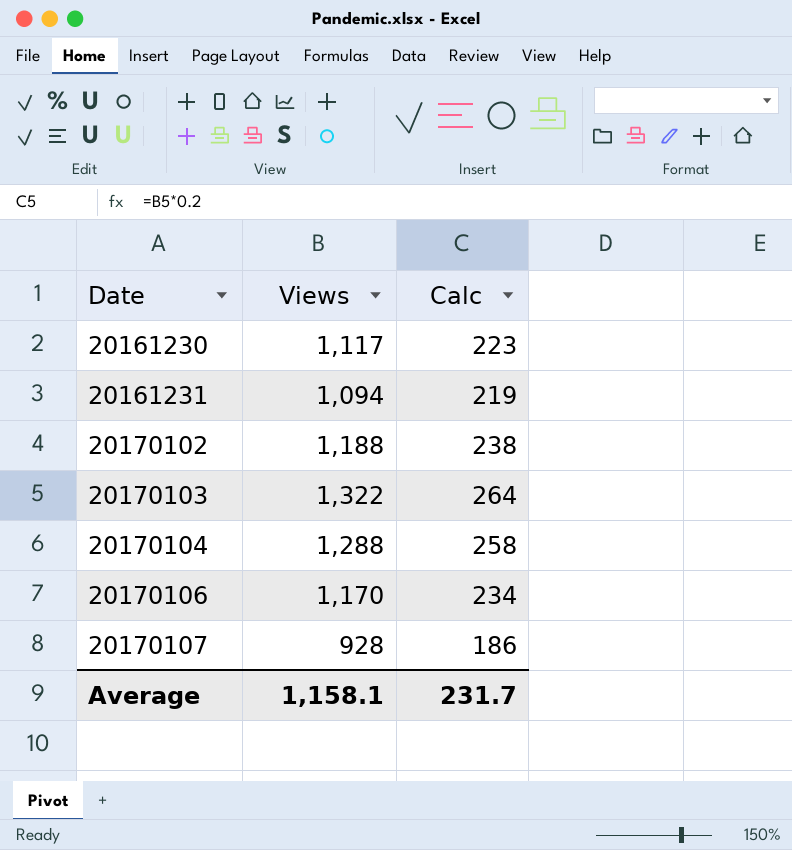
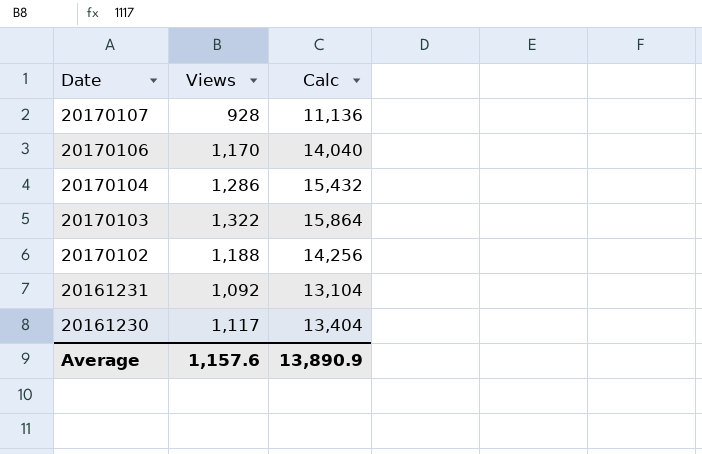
row order: Date ascending -> Date descending
column Calc | formula: [Views] * 0.2 -> [Views] * 12
20170104 | Views: 1,288 -> 1,286
20161231 | Views: 1,094 -> 1,092
Average | Views: 1,158.1 -> 1,157.6
Average | Calc: 231.7 -> 13,890.9

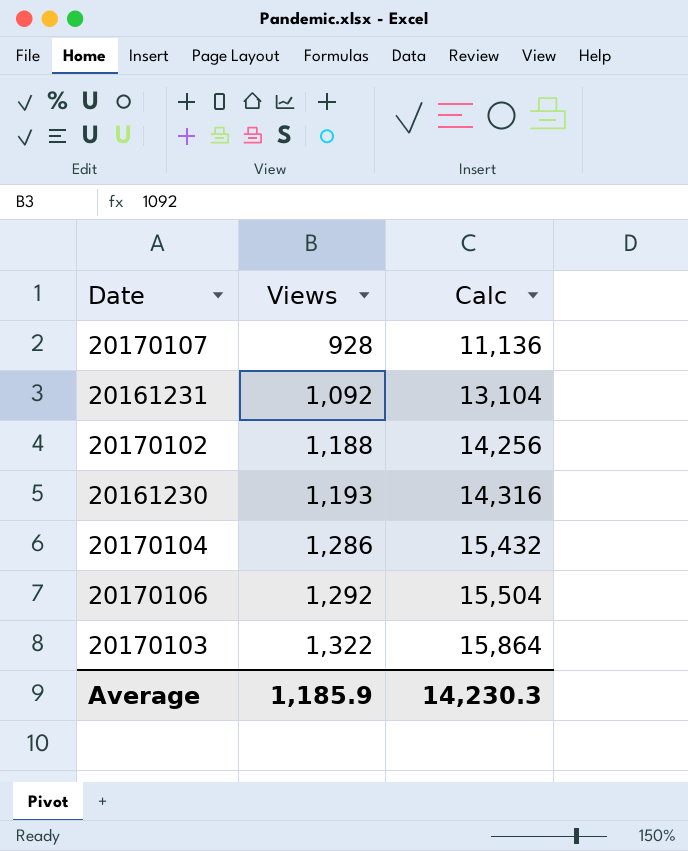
row order: Date descending -> Views ascending
20161230 | Views: 1,117 -> 1,193
20161230 | Calc: 13,404 -> 14,316
20170106 | Views: 1,170 -> 1,292
20170106 | Calc: 14,040 -> 15,504
Average | Views: 1,157.6 -> 1,185.9
Average | Calc: 13,890.9 -> 14,230.3

